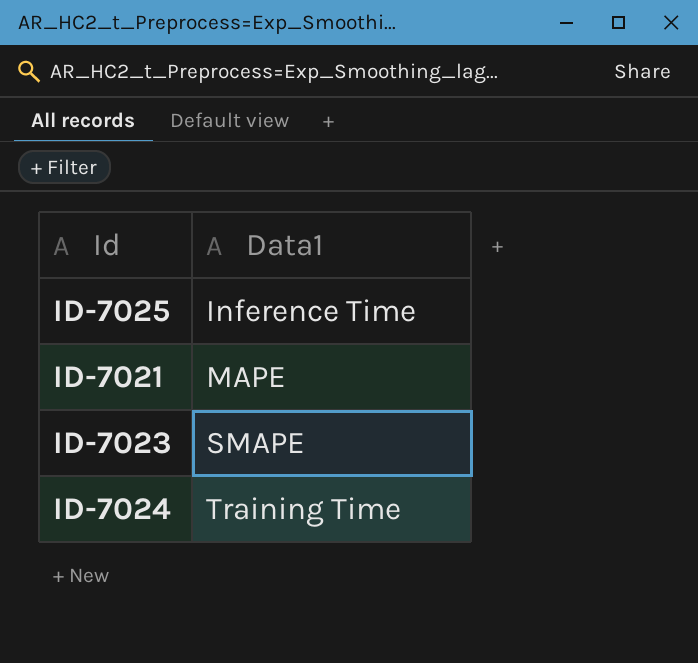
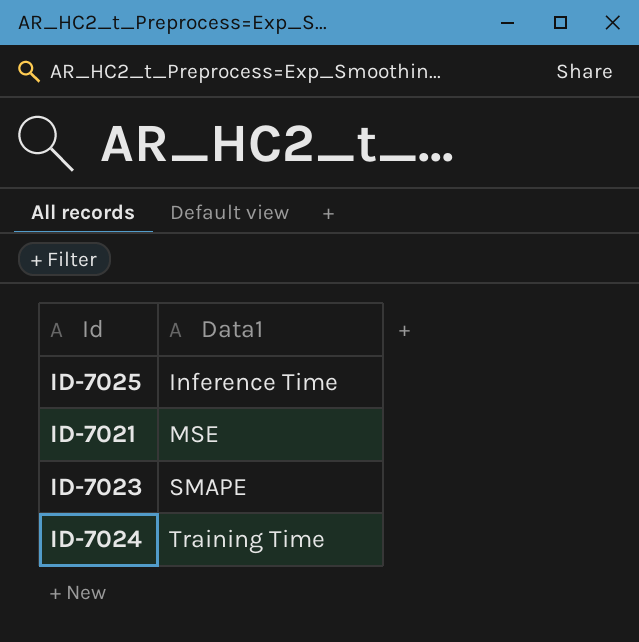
ID-7021 | Data1: MAPE -> MSE

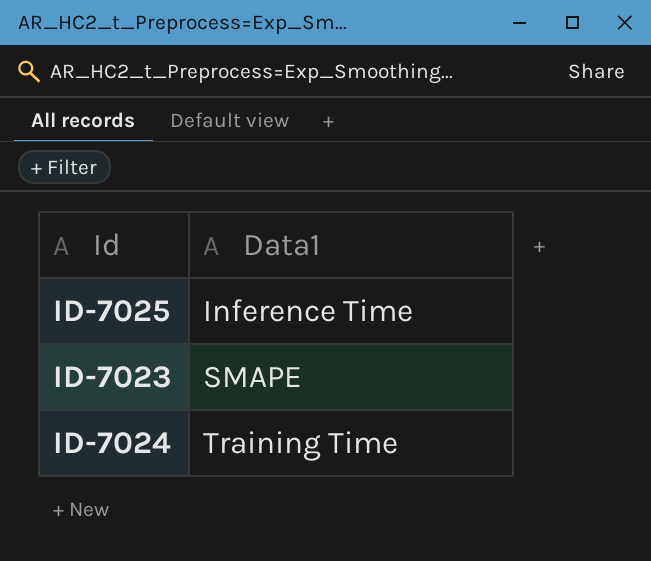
row ID-7021: MSE -> none

